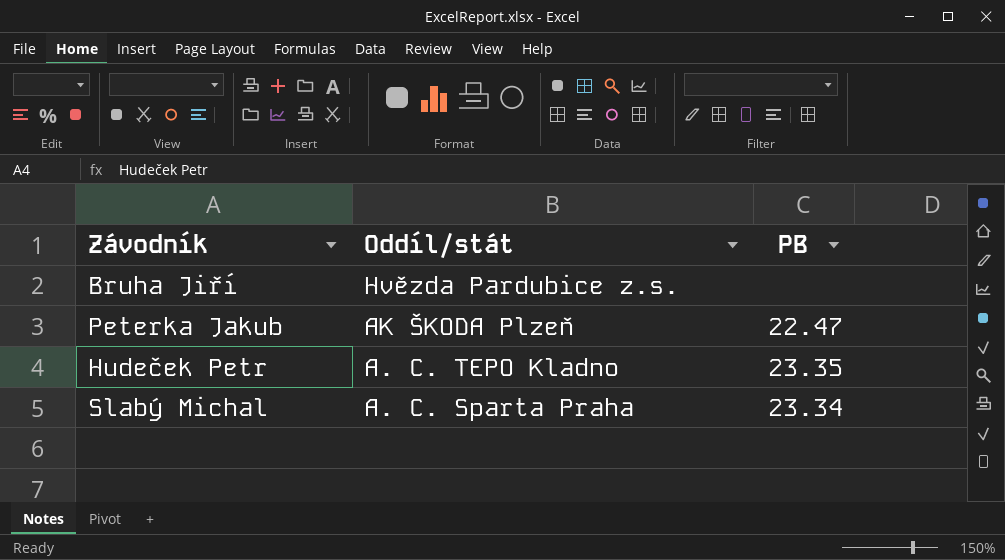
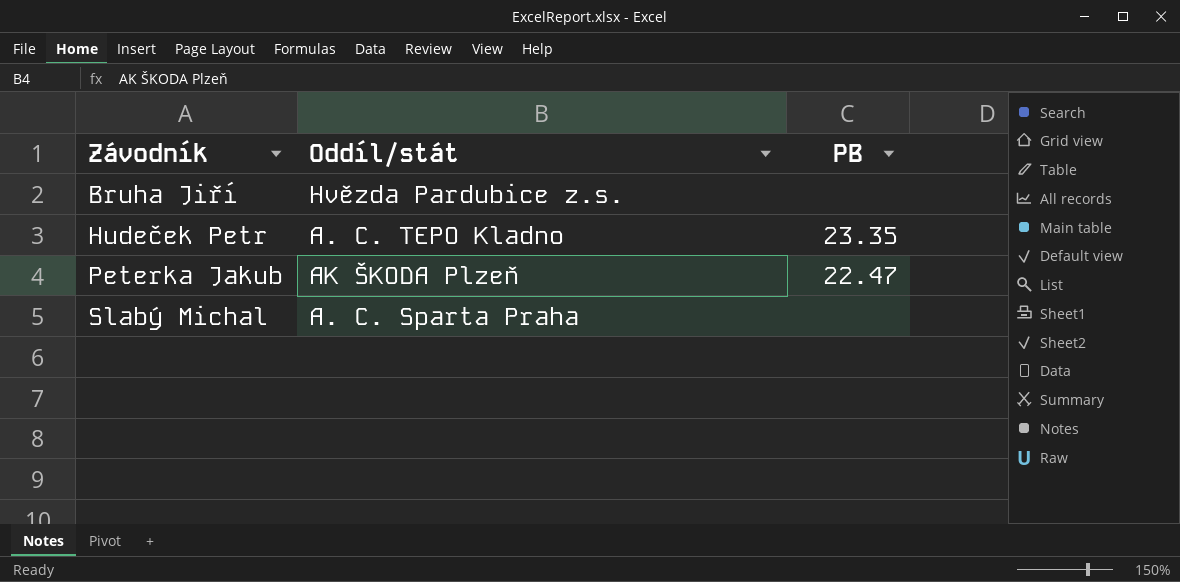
row order: Oddíl/stát descending -> Závodník ascending
Slabý Michal | PB: 23.34 -> none

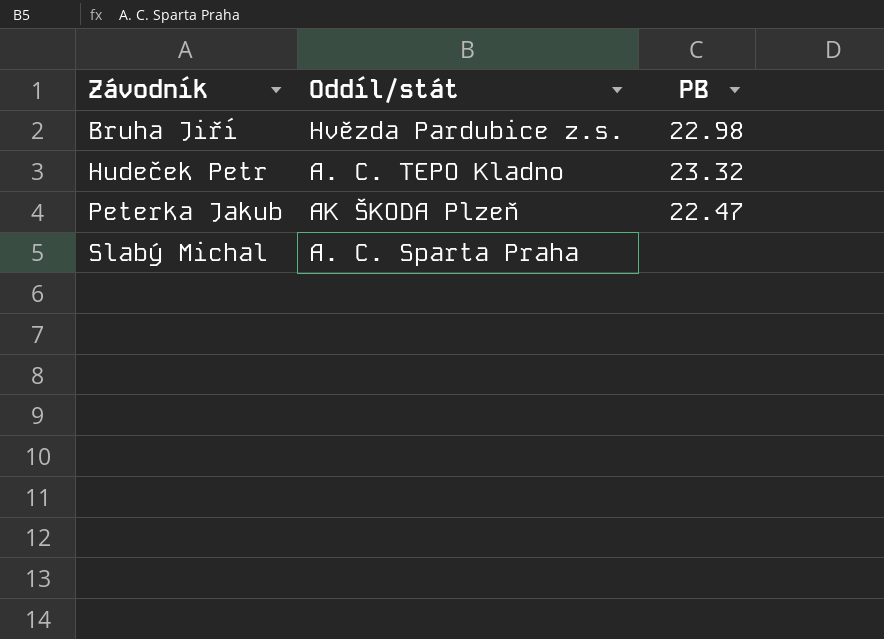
Bruha Jiří | PB: none -> 22.98
Hudeček Petr | PB: 23.35 -> 23.32

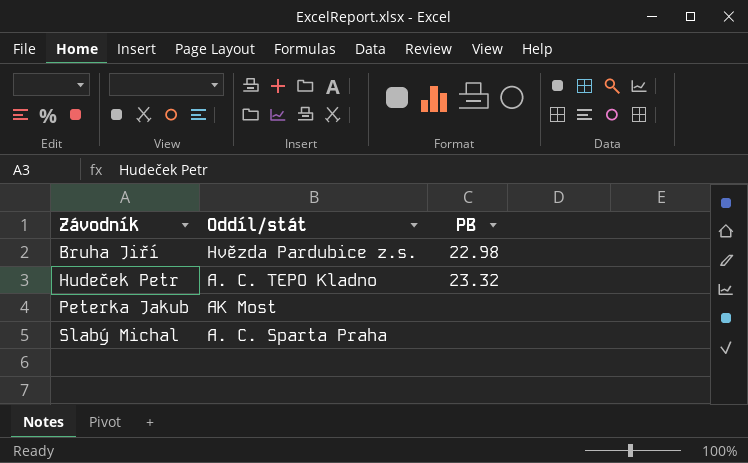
Peterka Jakub | Oddíl/stát: AK ŠKODA Plzeň -> AK Most
Peterka Jakub | PB: 22.47 -> none

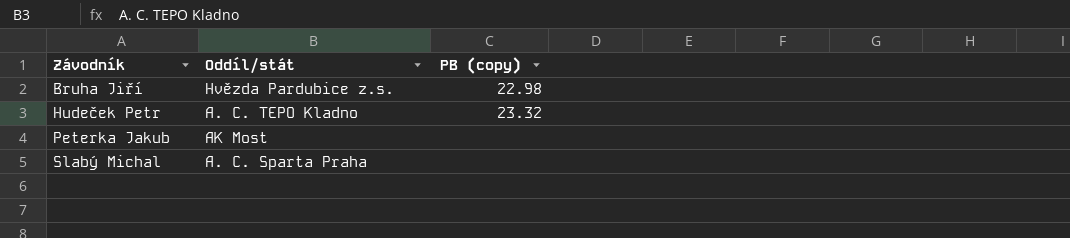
column name: PB -> PB (copy)

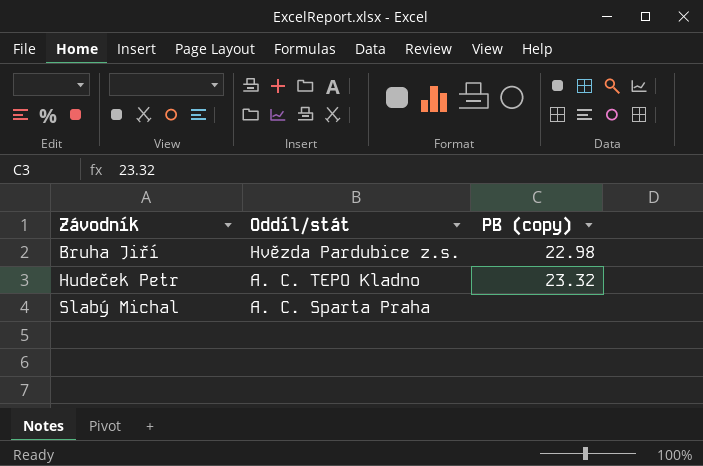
row Peterka Jakub: AK Most | none -> none

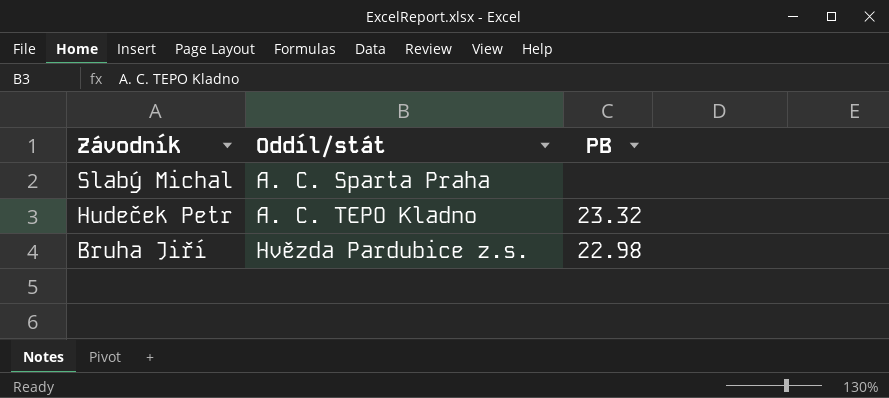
row order: Závodník ascending -> Závodník descending
column name: PB (copy) -> PB

